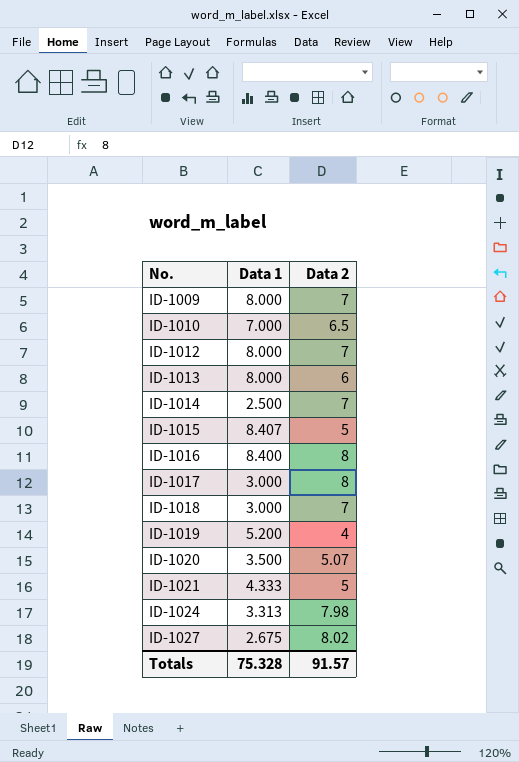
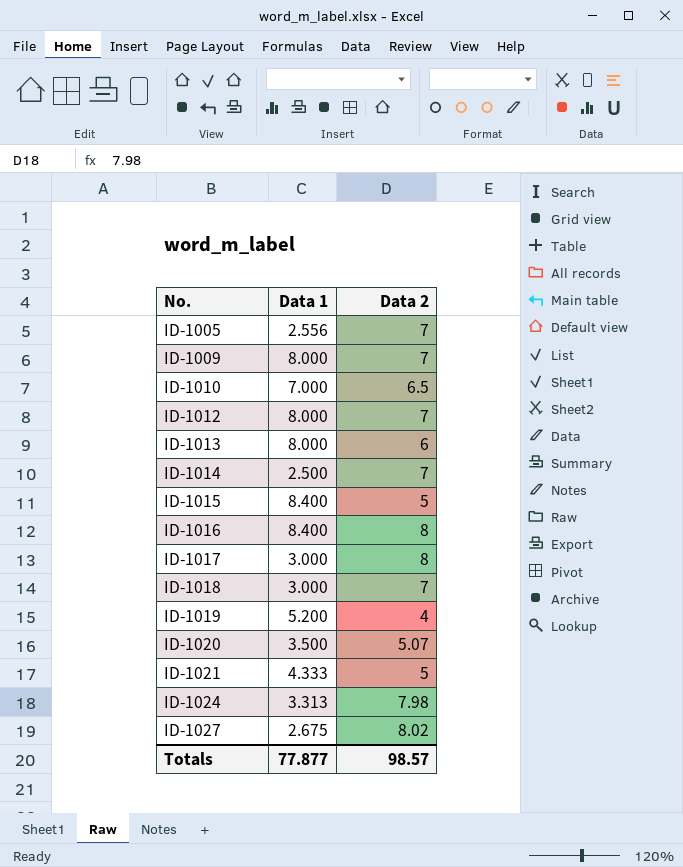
row ID-1005: none -> 2.556 | 7
ID-1015 | Data 1: 8.407 -> 8.400
Totals | Data 1: 75.328 -> 77.877
Totals | Data 2: 91.57 -> 98.57

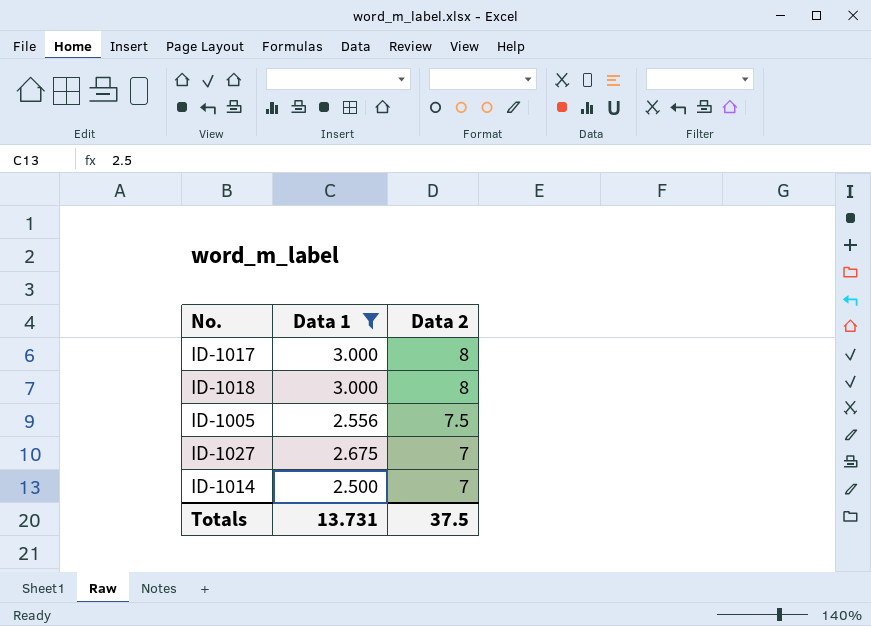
filter: none -> Data 1 <= 3.000
row order: No. ascending -> Data 2 descending
ID-1018 | Data 2: 7 -> 8
ID-1005 | Data 2: 7 -> 7.5
ID-1027 | Data 2: 8.02 -> 7
Totals | Data 1: 77.877 -> 13.731
Totals | Data 2: 98.57 -> 37.5

